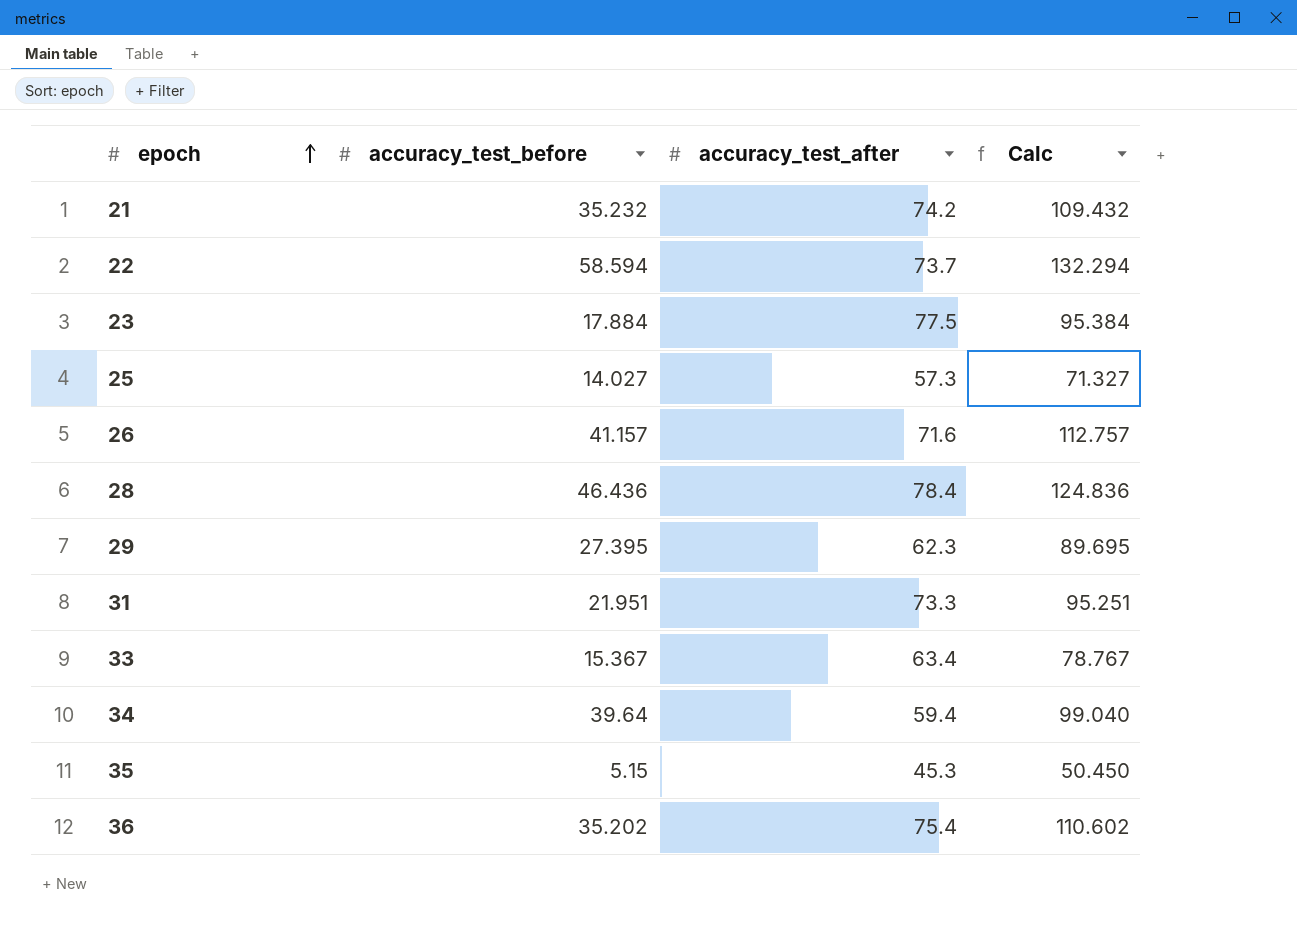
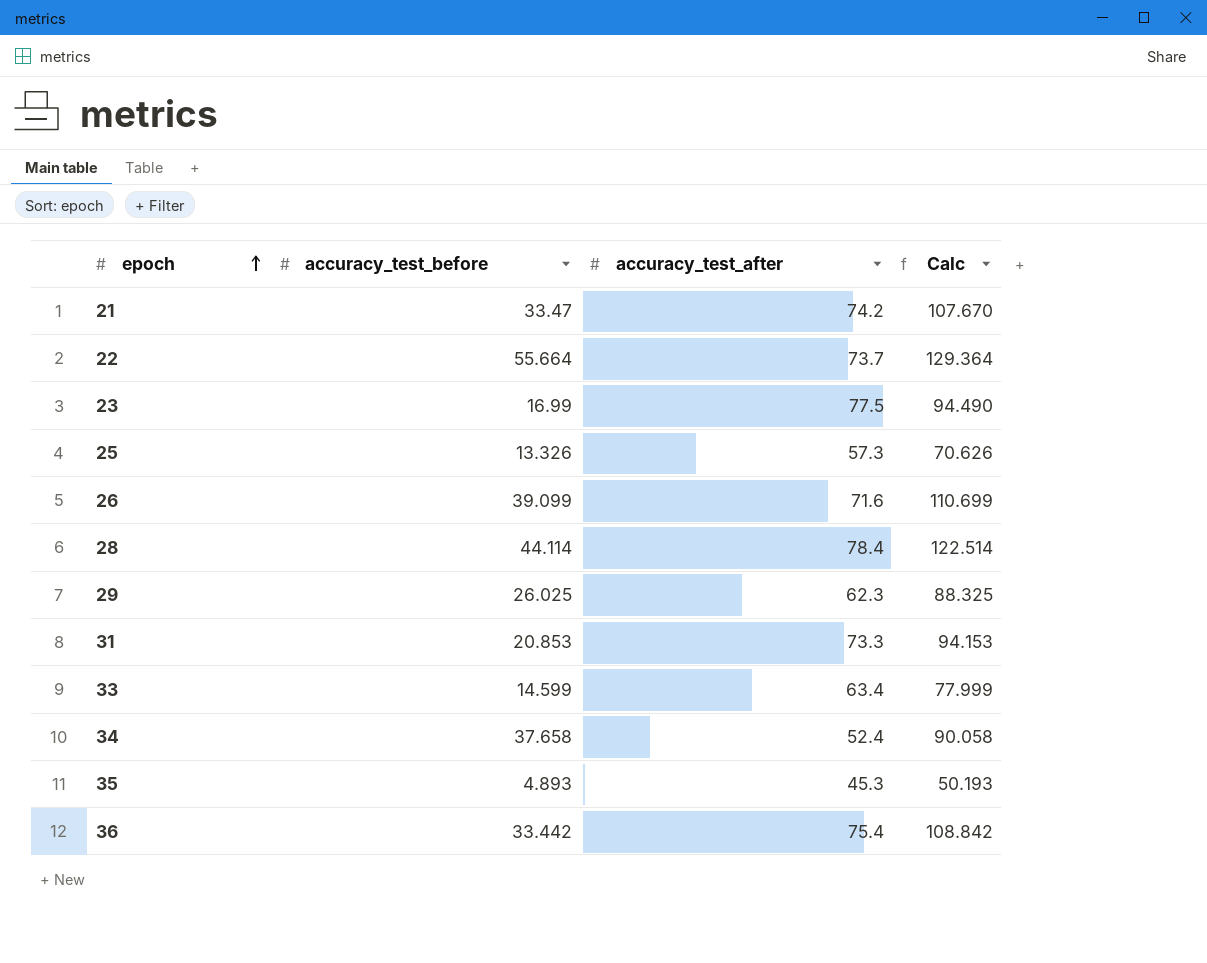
21 | accuracy_test_before: 35.232 -> 33.47
21 | Calc: 109.432 -> 107.670
22 | accuracy_test_before: 58.594 -> 55.664
22 | Calc: 132.294 -> 129.364
23 | accuracy_test_before: 17.884 -> 16.99
23 | Calc: 95.384 -> 94.490
25 | accuracy_test_before: 14.027 -> 13.326
25 | Calc: 71.327 -> 70.626
26 | accuracy_test_before: 41.157 -> 39.099
26 | Calc: 112.757 -> 110.699
28 | accuracy_test_before: 46.436 -> 44.114
28 | Calc: 124.836 -> 122.514
29 | accuracy_test_before: 27.395 -> 26.025
29 | Calc: 89.695 -> 88.325
31 | accuracy_test_before: 21.951 -> 20.853
31 | Calc: 95.251 -> 94.153
33 | accuracy_test_before: 15.367 -> 14.599
33 | Calc: 78.767 -> 77.999
34 | accuracy_test_before: 39.64 -> 37.658
34 | accuracy_test_after: 59.4 -> 52.4
34 | Calc: 99.040 -> 90.058
35 | accuracy_test_before: 5.15 -> 4.893
35 | Calc: 50.450 -> 50.193
36 | accuracy_test_before: 35.202 -> 33.442
36 | Calc: 110.602 -> 108.842

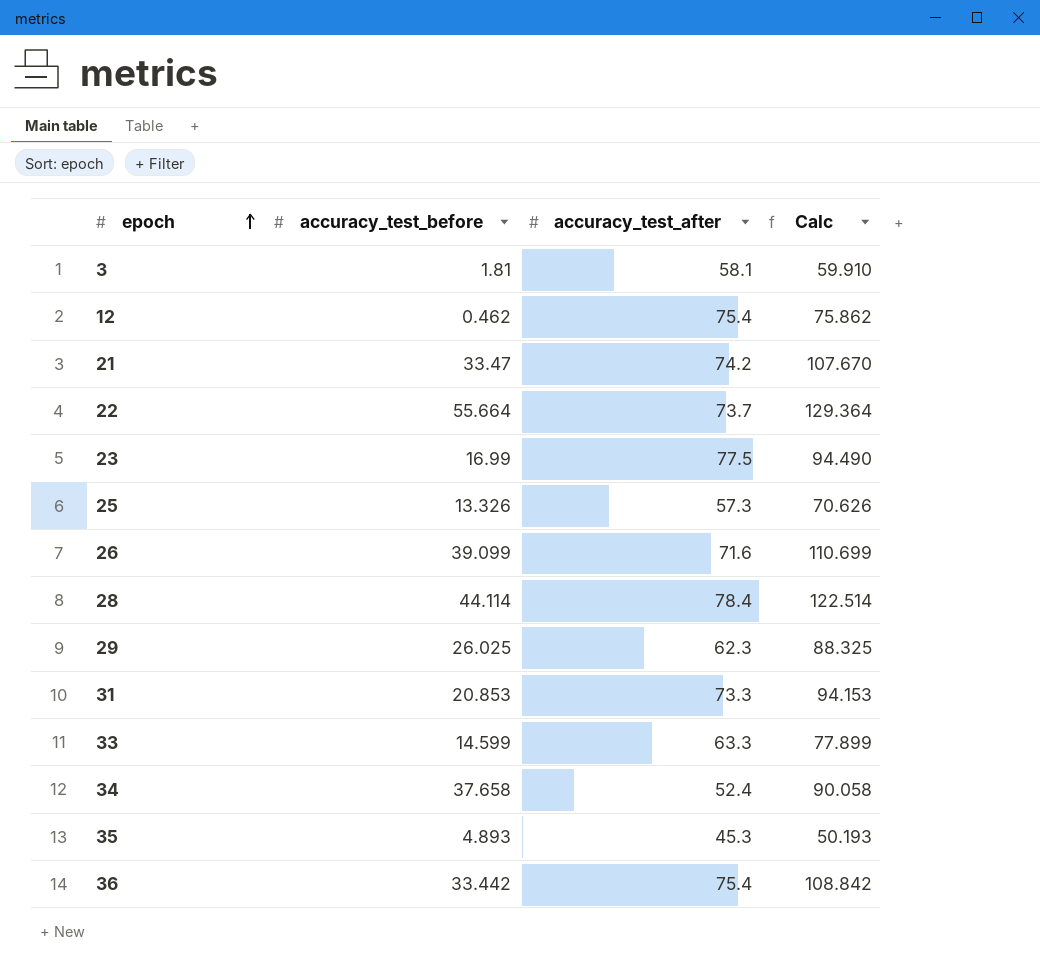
row 3: none -> 1.81 | 58.1 | 59.910
row 12: none -> 0.462 | 75.4 | 75.862
33 | accuracy_test_after: 63.4 -> 63.3
33 | Calc: 77.999 -> 77.899

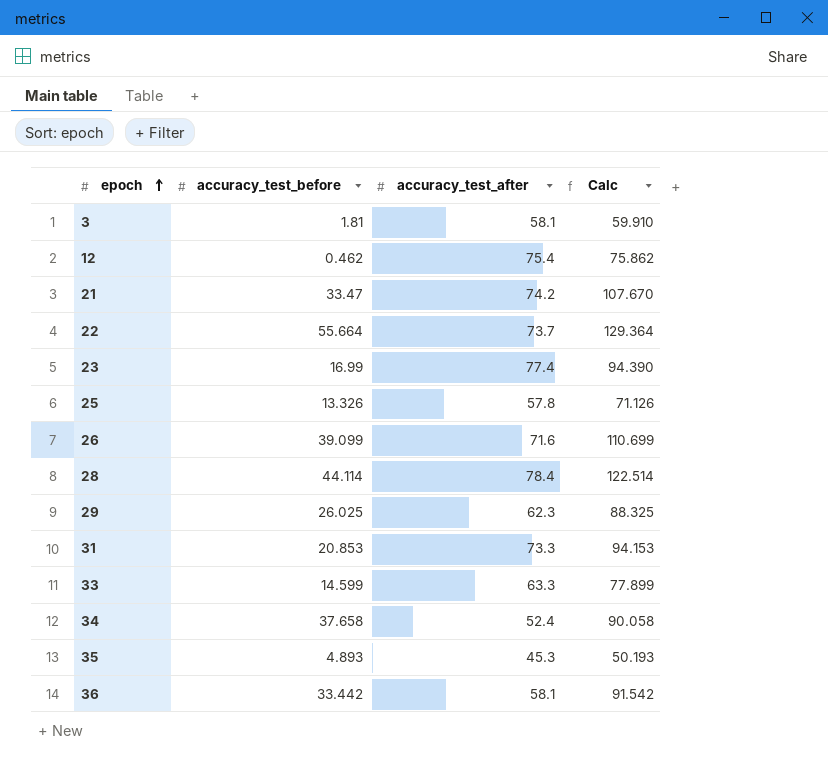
23 | accuracy_test_after: 77.5 -> 77.4
23 | Calc: 94.490 -> 94.390
25 | accuracy_test_after: 57.3 -> 57.8
25 | Calc: 70.626 -> 71.126
36 | accuracy_test_after: 75.4 -> 58.1
36 | Calc: 108.842 -> 91.542

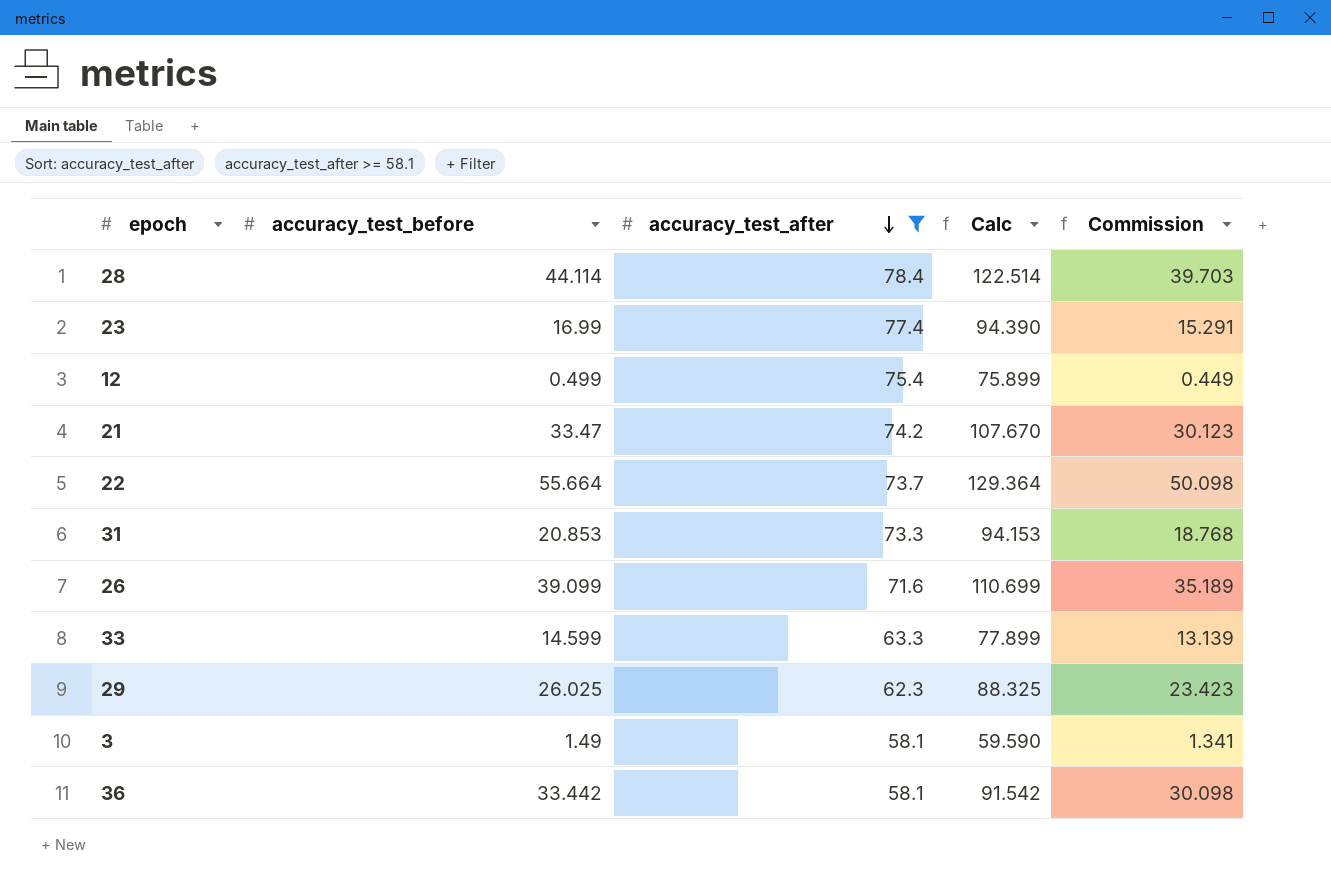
filter: none -> accuracy_test_after >= 58.1
row order: epoch ascending -> accuracy_test_after descending
column Commission | formula: none -> [accuracy_test_before] * 0.9
12 | accuracy_test_before: 0.462 -> 0.499
12 | Calc: 75.862 -> 75.899
3 | accuracy_test_before: 1.81 -> 1.49
3 | Calc: 59.910 -> 59.590

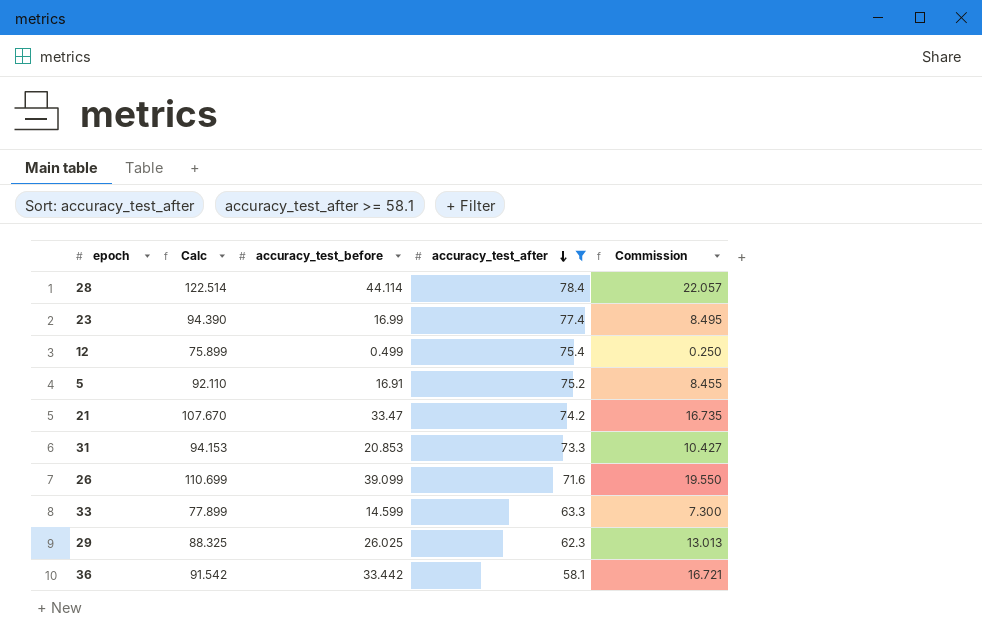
column Calc | position: 4 -> 2
column Commission | formula: [accuracy_test_before] * 0.9 -> [accuracy_test_before] * 0.5
row 22: 55.664 | 73.7 | 129.364 | 50.098 -> none
row 3: 1.49 | 58.1 | 59.590 | 1.341 -> none
row 5: none -> 92.110 | 16.91 | 75.2 | 8.455

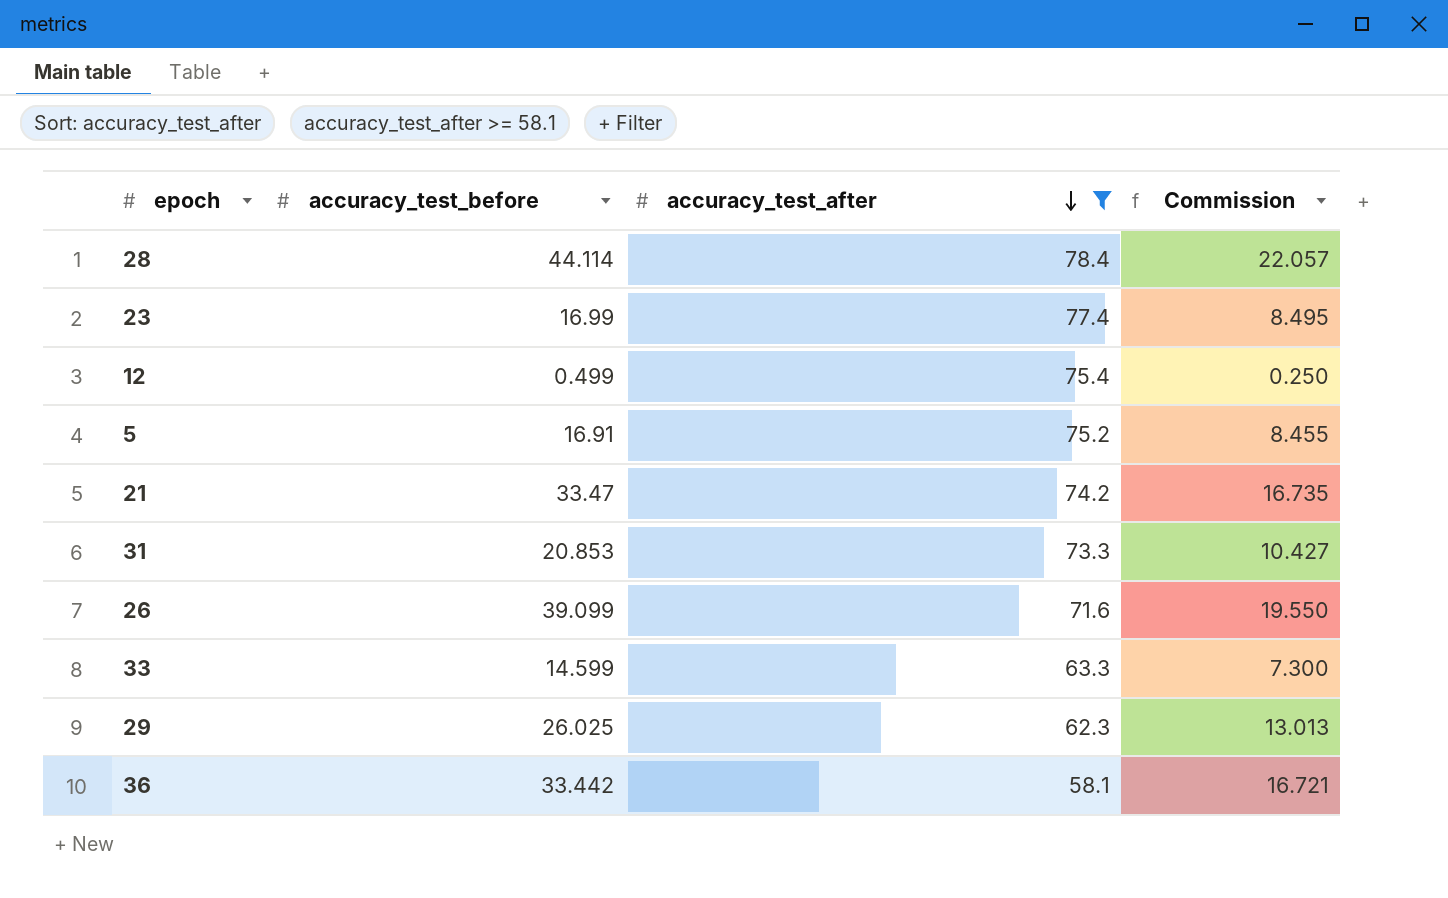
column Calc | formula: [accuracy_test_before] + [accuracy_test_after] -> none

